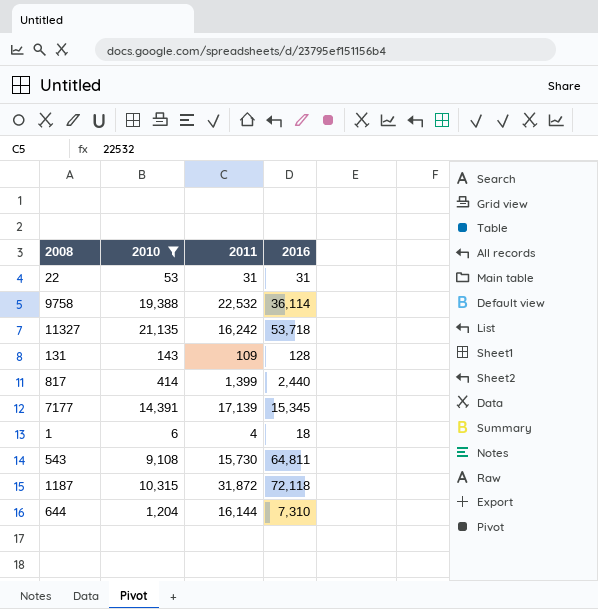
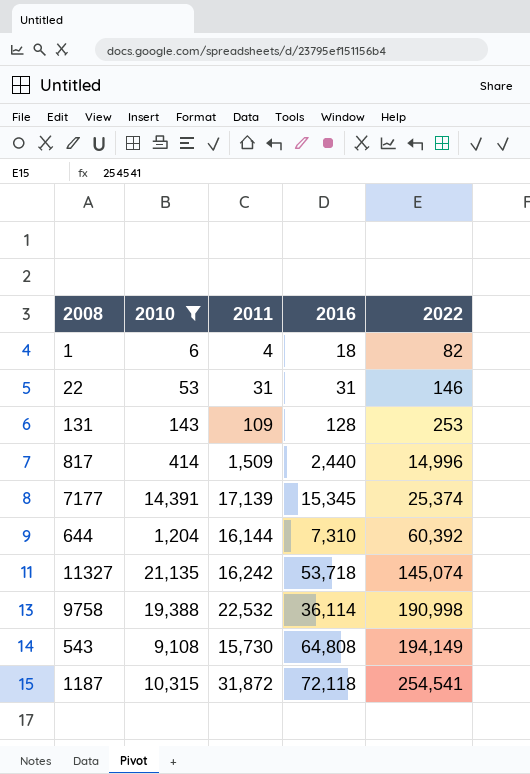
row order: none -> 2022 ascending
column 2022 | position: none -> 5
817 | 2011: 1,399 -> 1,509
543 | 2016: 64,811 -> 64,808

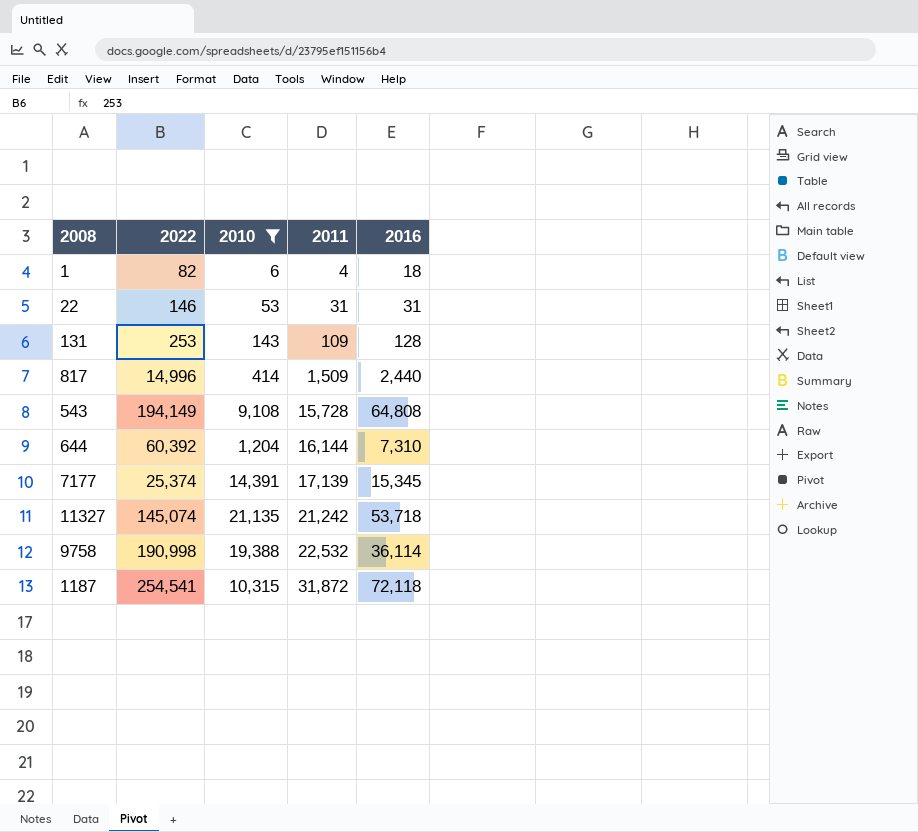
row order: 2022 ascending -> 2011 ascending
column 2022 | position: 5 -> 2
543 | 2011: 15,730 -> 15,728
11327 | 2011: 16,242 -> 21,242

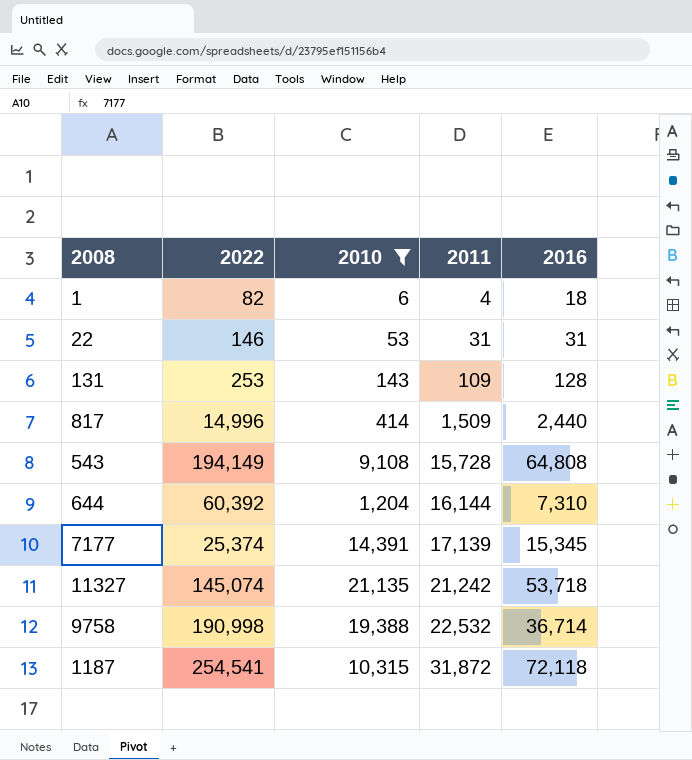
9758 | 2016: 36,114 -> 36,714

